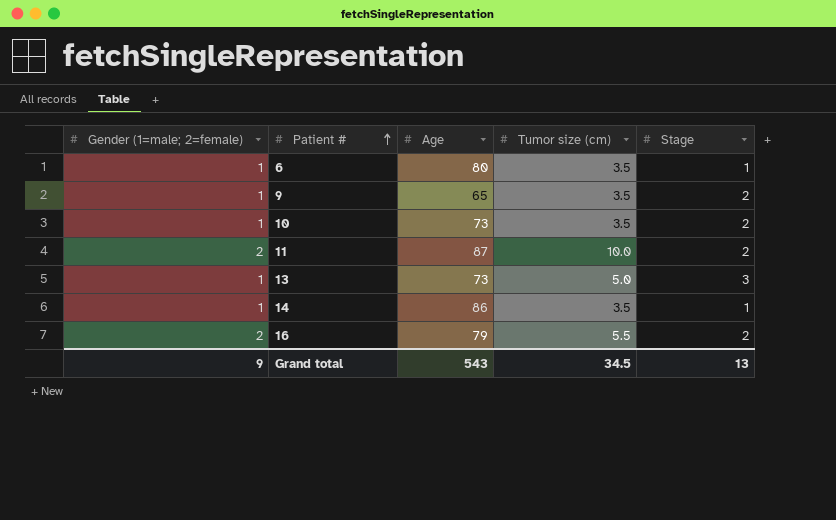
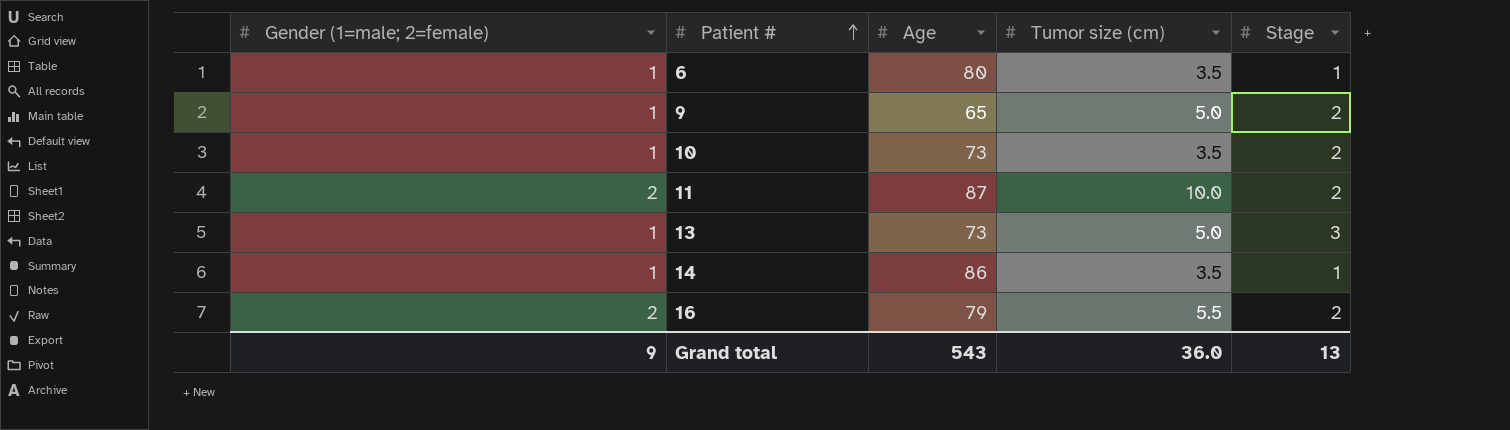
9 | Tumor size (cm): 3.5 -> 5.0
Grand total | Tumor size (cm): 34.5 -> 36.0

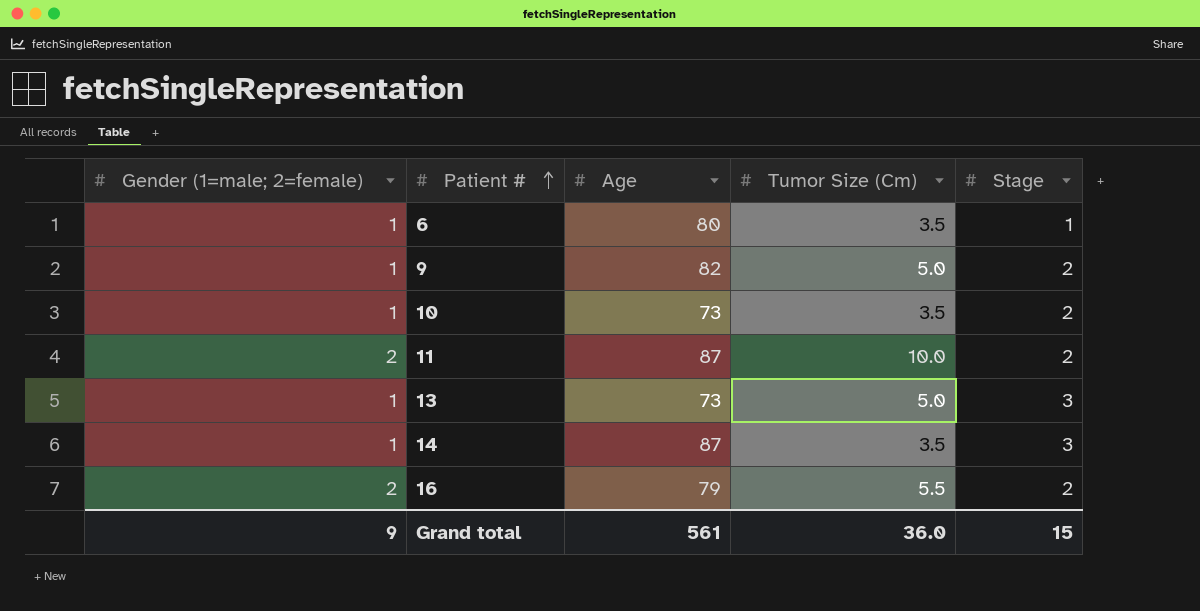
column name: Tumor size (cm) -> Tumor Size (Cm)
9 | Age: 65 -> 82
14 | Age: 86 -> 87
14 | Stage: 1 -> 3
Grand total | Age: 543 -> 561
Grand total | Stage: 13 -> 15

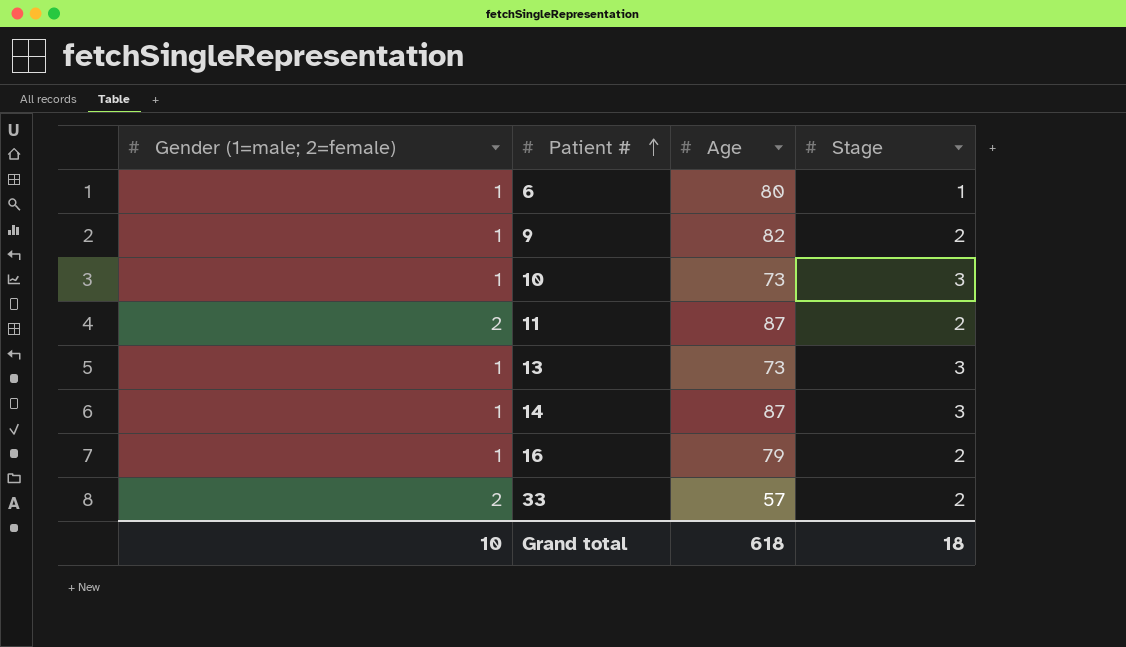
column Tumor Size (Cm) | position: 4 -> none
10 | Stage: 2 -> 3
16 | Gender (1=male; 2=female): 2 -> 1
row 33: none -> 2 | 57 | 2
Grand total | Gender (1=male; 2=female): 9 -> 10
Grand total | Age: 561 -> 618
Grand total | Stage: 15 -> 18

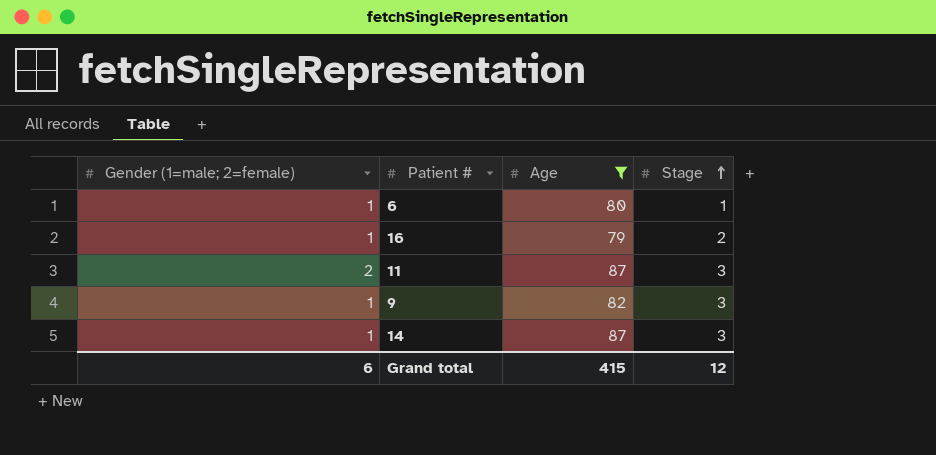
filter: none -> Age >= 79
row order: Patient # ascending -> Stage ascending
11 | Stage: 2 -> 3
9 | Stage: 2 -> 3
Grand total | Gender (1=male; 2=female): 10 -> 6
Grand total | Age: 618 -> 415
Grand total | Stage: 18 -> 12

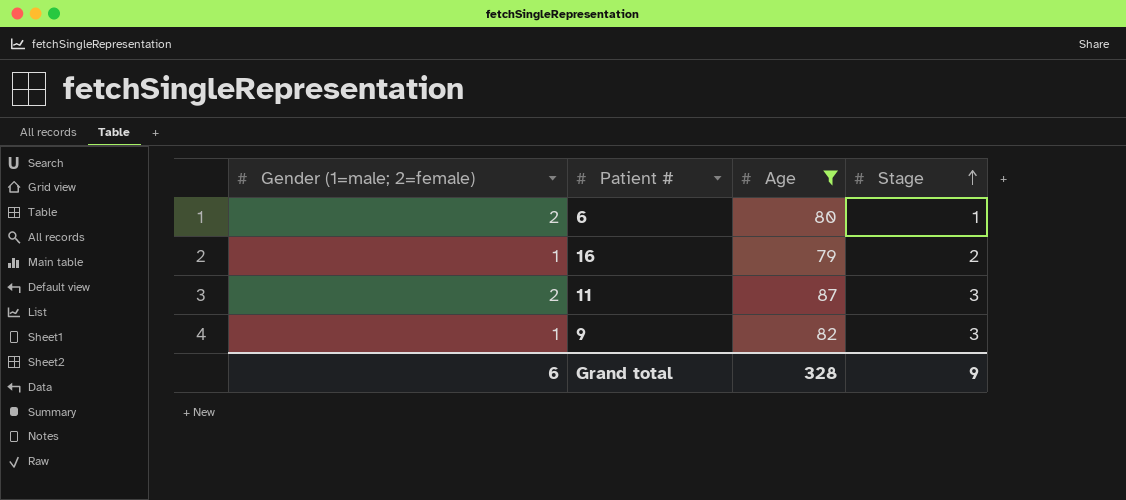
row 14: 1 | 87 | 3 -> none
6 | Gender (1=male; 2=female): 1 -> 2
Grand total | Age: 415 -> 328
Grand total | Stage: 12 -> 9

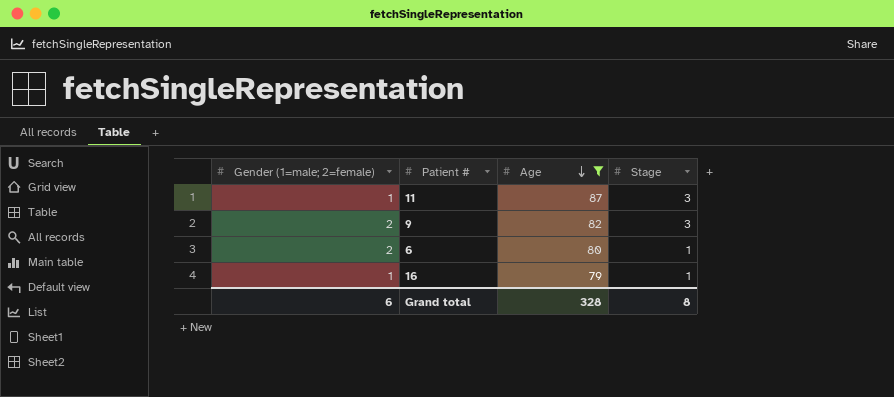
row order: Stage ascending -> Age descending
11 | Gender (1=male; 2=female): 2 -> 1
9 | Gender (1=male; 2=female): 1 -> 2
16 | Stage: 2 -> 1
Grand total | Stage: 9 -> 8

